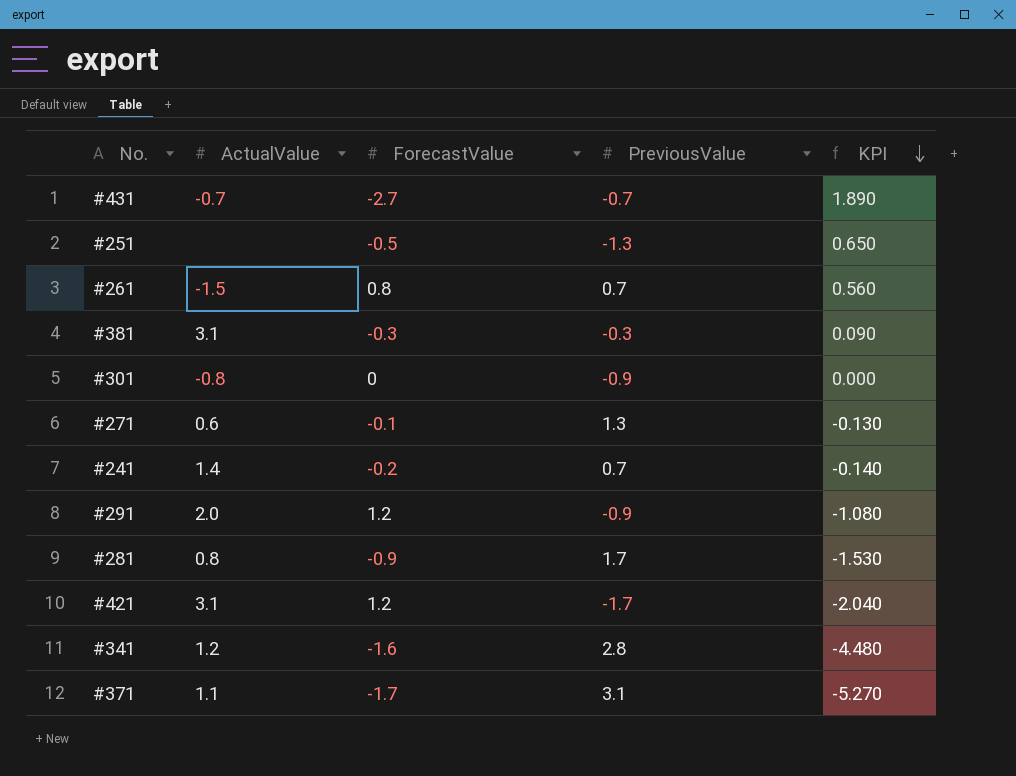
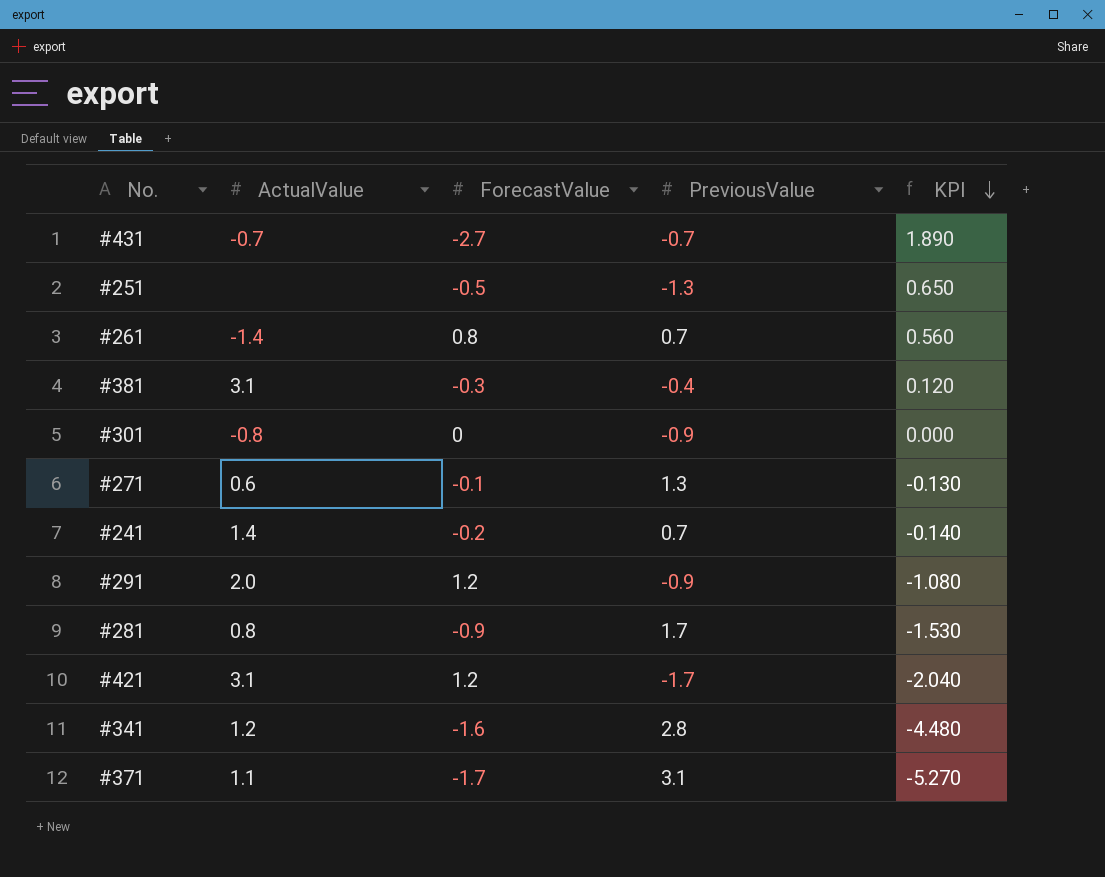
#261 | ActualValue: -1.5 -> -1.4
#381 | PreviousValue: -0.3 -> -0.4
#381 | KPI: 0.090 -> 0.120

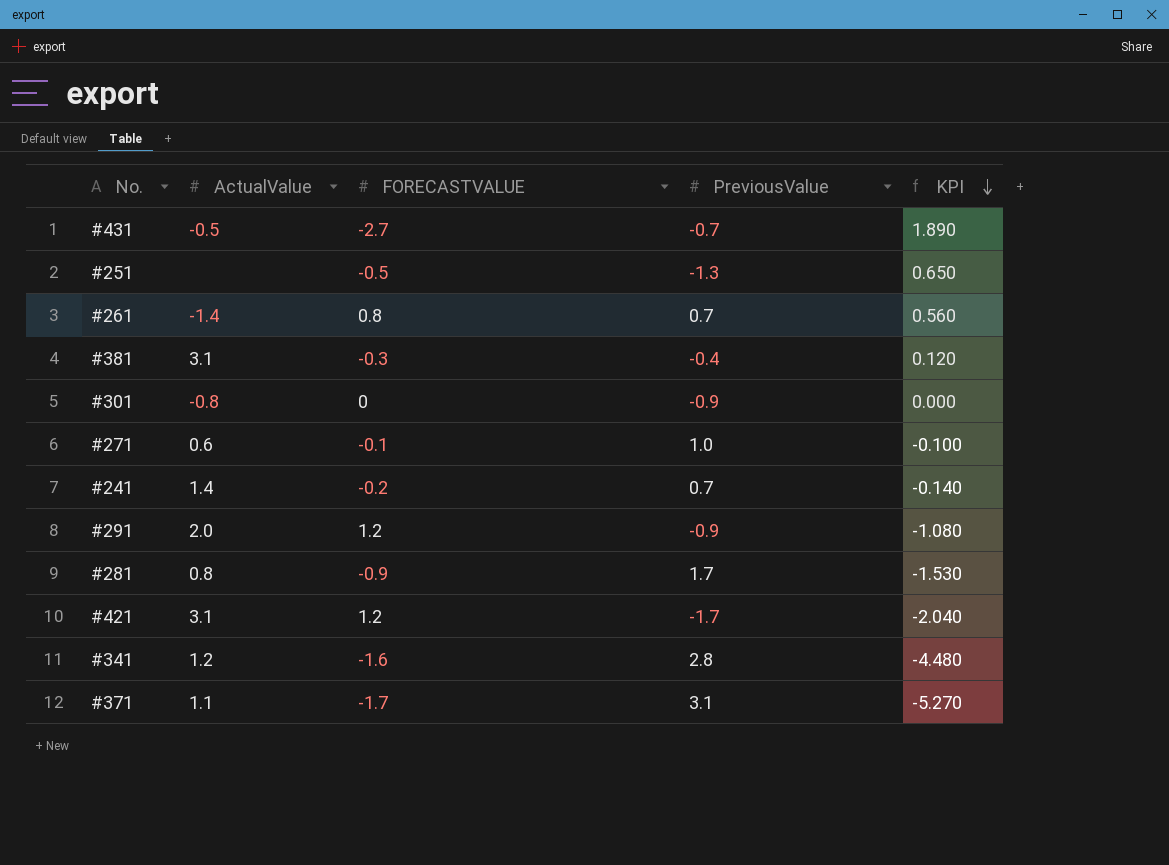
column name: ForecastValue -> FORECASTVALUE
#431 | ActualValue: -0.7 -> -0.5
#271 | PreviousValue: 1.3 -> 1.0
#271 | KPI: -0.130 -> -0.100

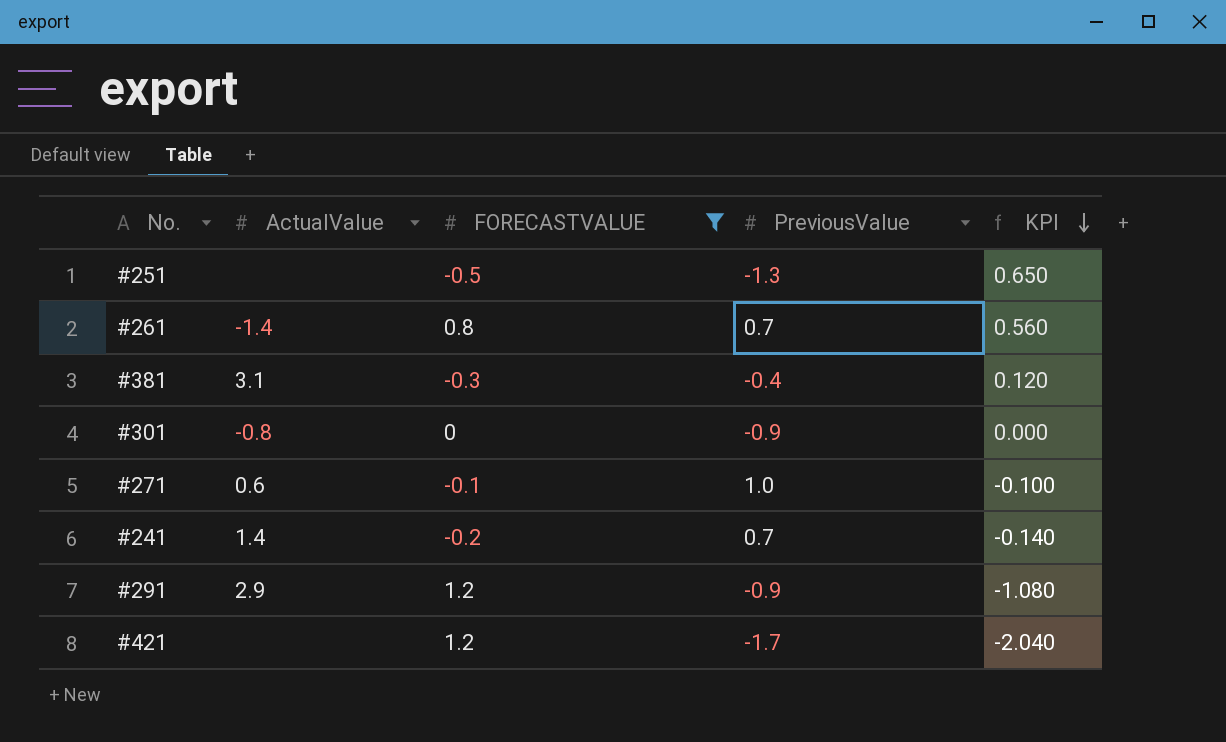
filter: none -> FORECASTVALUE >= -0.5
#291 | ActualValue: 2.0 -> 2.9
#421 | ActualValue: 3.1 -> none

